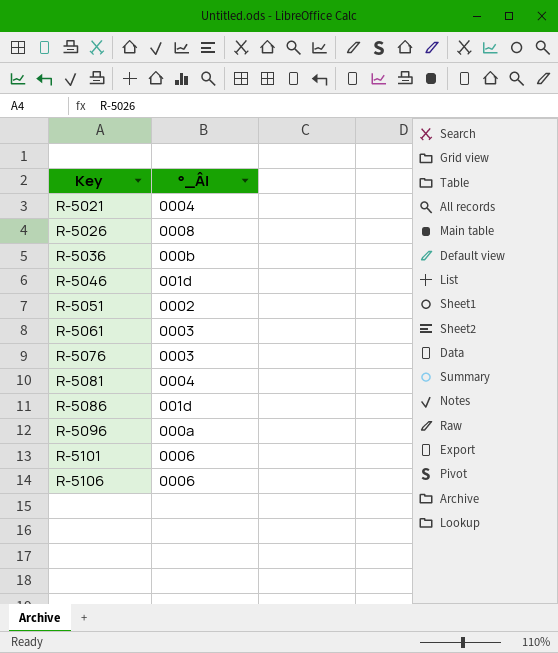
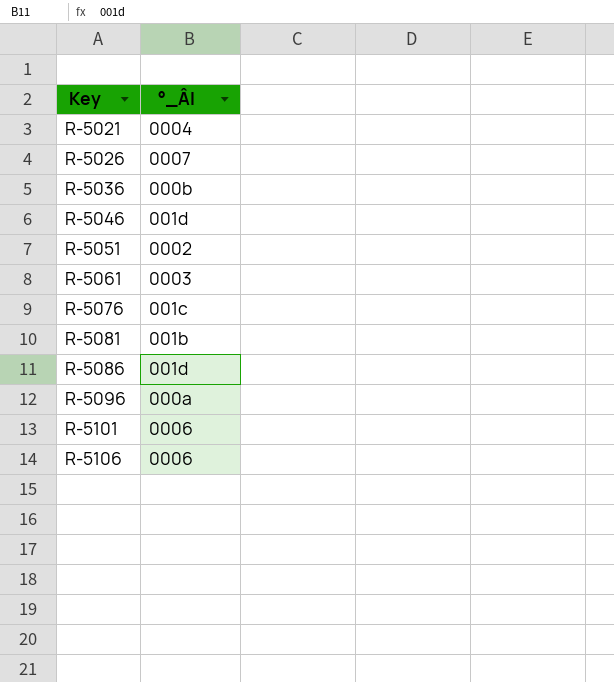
R-5026 | °_ÂI: 0008 -> 0007
R-5076 | °_ÂI: 0003 -> 001c
R-5081 | °_ÂI: 0004 -> 001b

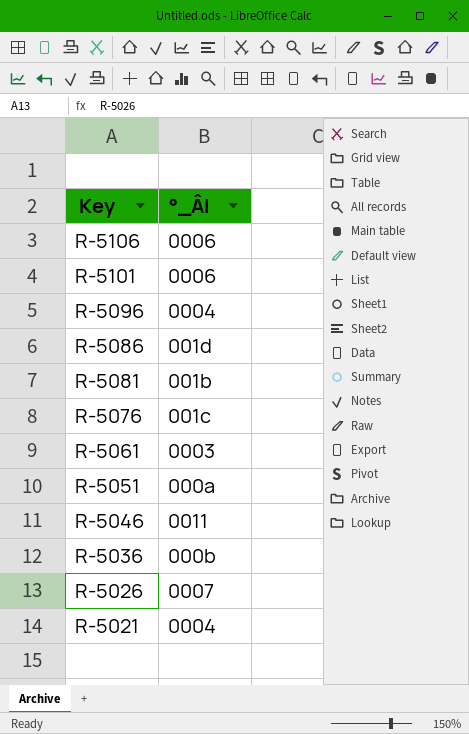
row order: Key ascending -> Key descending
R-5096 | °_ÂI: 000a -> 0004
R-5051 | °_ÂI: 0002 -> 000a
R-5046 | °_ÂI: 001d -> 0011

